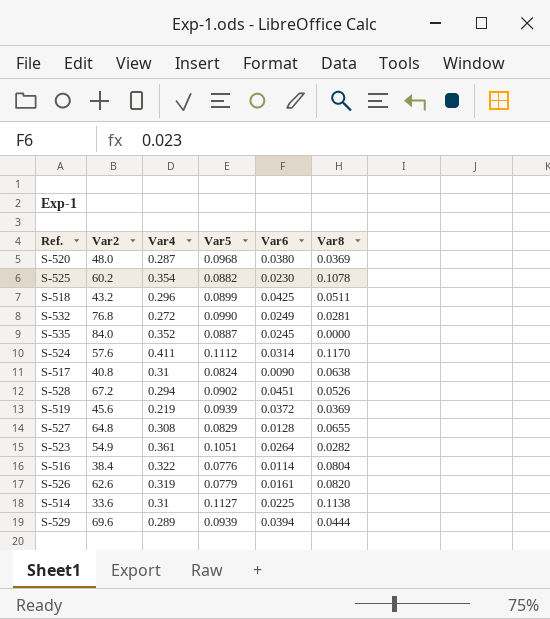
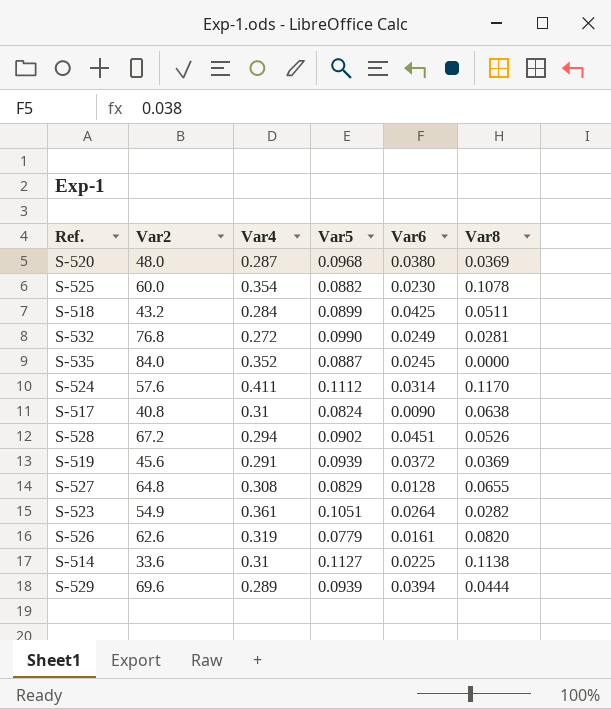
row S-516: 38.4 | 0.322 | 0.0776 | 0.0114 | 0.0804 -> none
S-525 | Var2: 60.2 -> 60.0
S-518 | Var4: 0.296 -> 0.284
S-519 | Var4: 0.219 -> 0.291

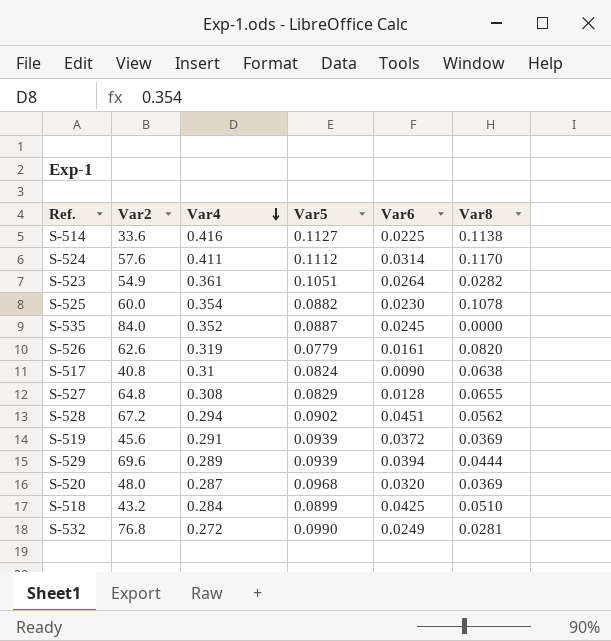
row order: none -> Var4 descending
S-514 | Var4: 0.31 -> 0.416
S-528 | Var8: 0.0526 -> 0.0562
S-520 | Var6: 0.0380 -> 0.0320
S-518 | Var8: 0.0511 -> 0.0510

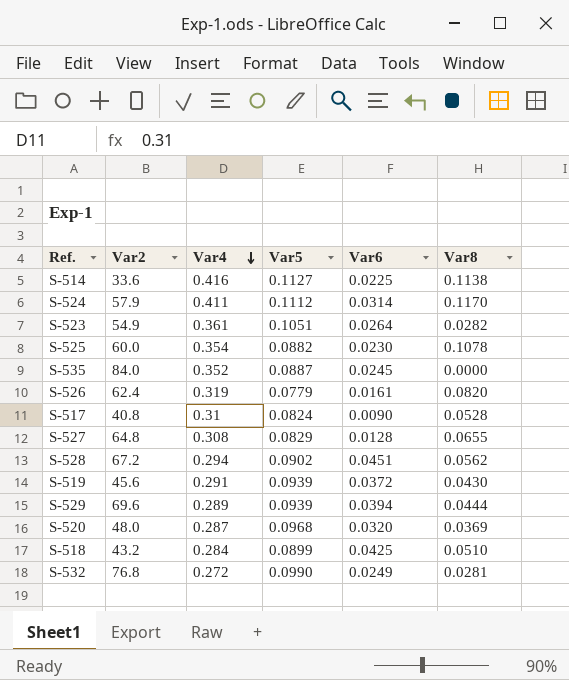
S-524 | Var2: 57.6 -> 57.9
S-526 | Var2: 62.6 -> 62.4
S-517 | Var8: 0.0638 -> 0.0528
S-519 | Var8: 0.0369 -> 0.0430

